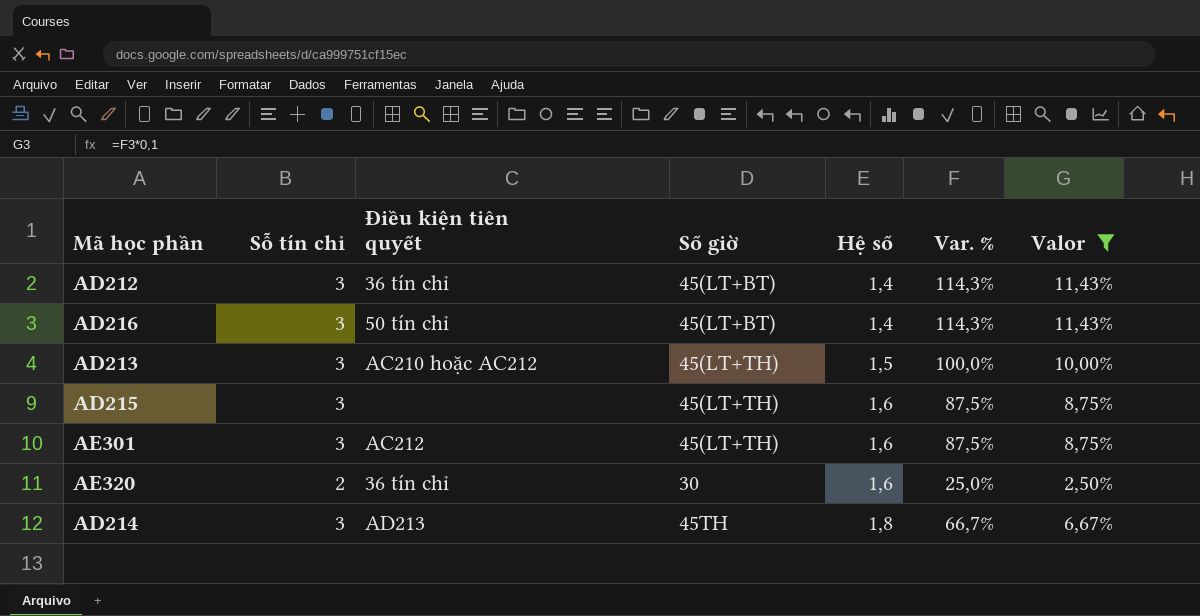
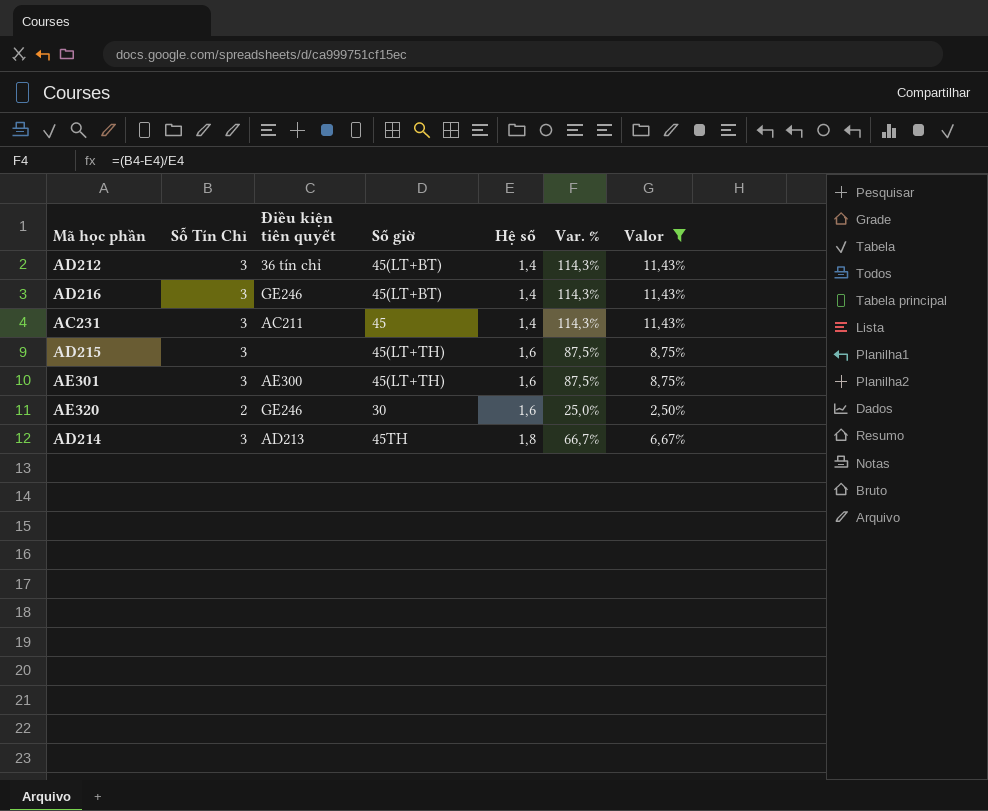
column name: Sỗ tín chỉ -> Sỗ Tín Chỉ
row AD213: 3 | AC210 hoặc AC212 | 45(LT+TH) | 1,5 | 100,0% | 10,00% -> none
AD216 | Điều kiện tiên quyết: 50 tín chỉ -> GE246
row AC231: none -> 3 | AC211 | 45 | 1,4 | 114,3% | 11,43%
AE301 | Điều kiện tiên quyết: AC212 -> AE300
AE320 | Điều kiện tiên quyết: 36 tín chỉ -> GE246

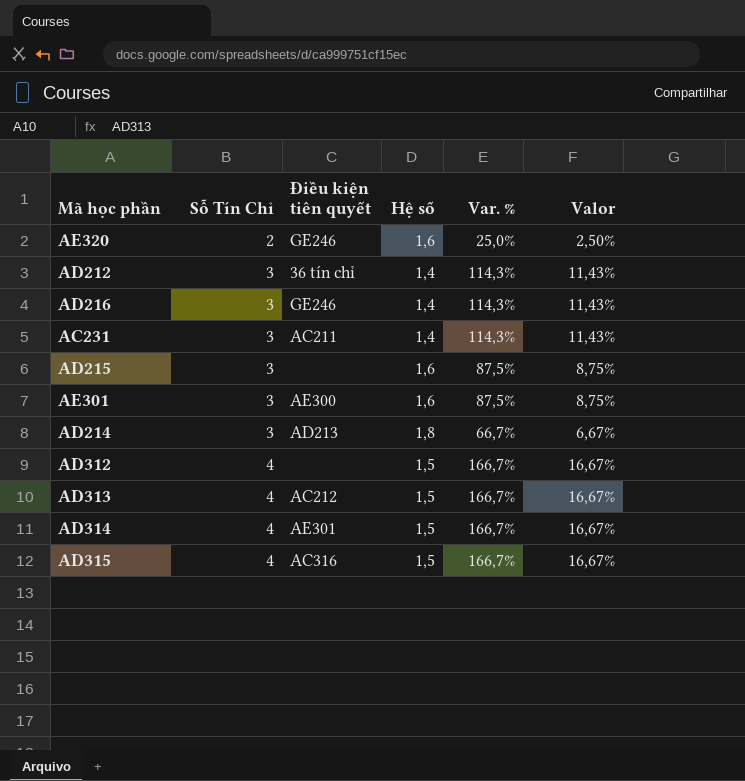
filter: Valor != 16,67% -> none
row order: Hệ số ascending -> Sỗ Tín Chỉ ascending
column Số giờ | position: 4 -> none

